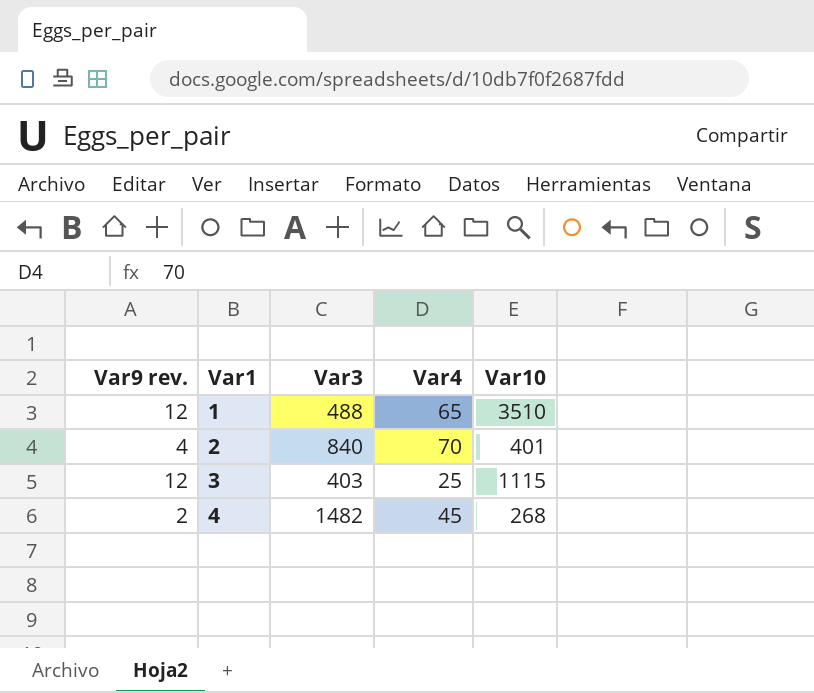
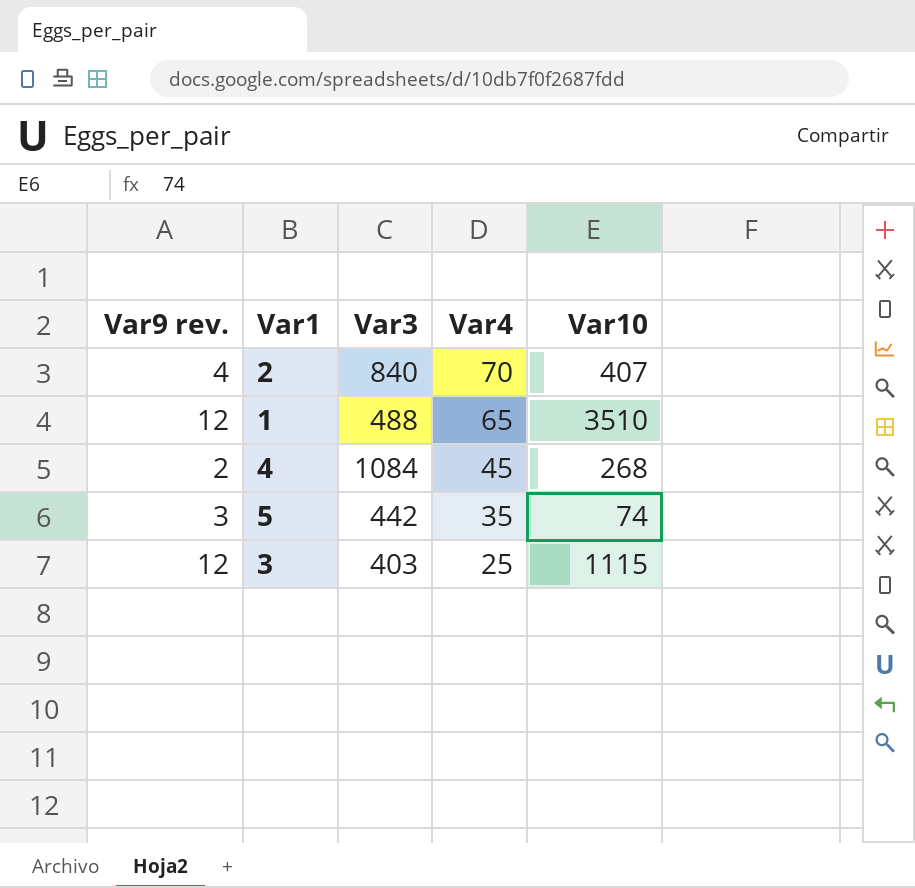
row order: Var1 ascending -> Var4 descending
2 | Var10: 401 -> 407
4 | Var3: 1482 -> 1084
row 5: none -> 3 | 442 | 35 | 74

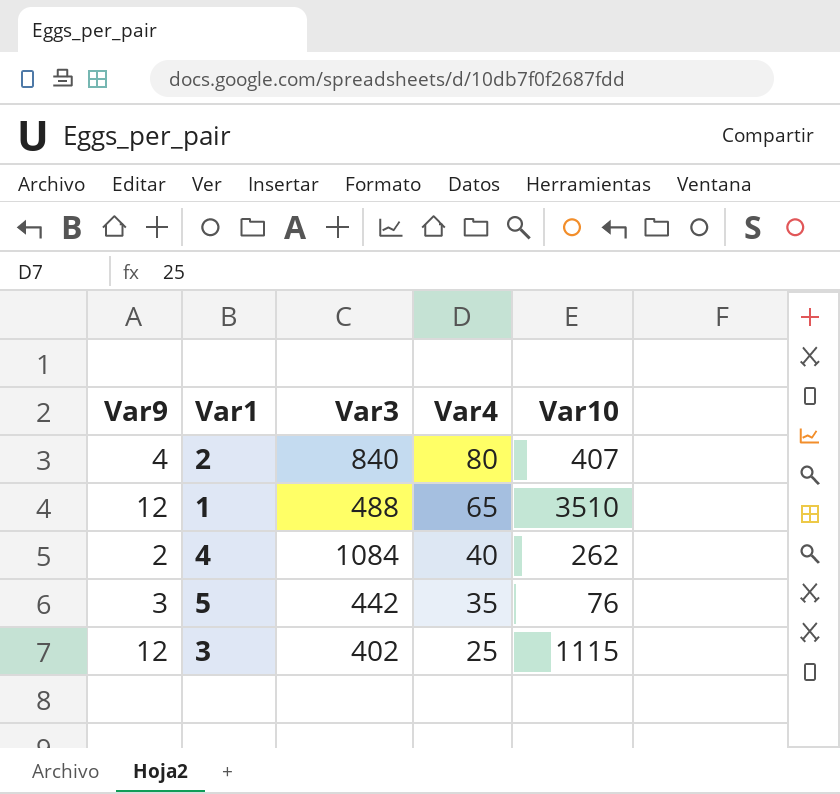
column name: Var9 rev. -> Var9
2 | Var4: 70 -> 80
4 | Var4: 45 -> 40
4 | Var10: 268 -> 262
5 | Var10: 74 -> 76
3 | Var3: 403 -> 402

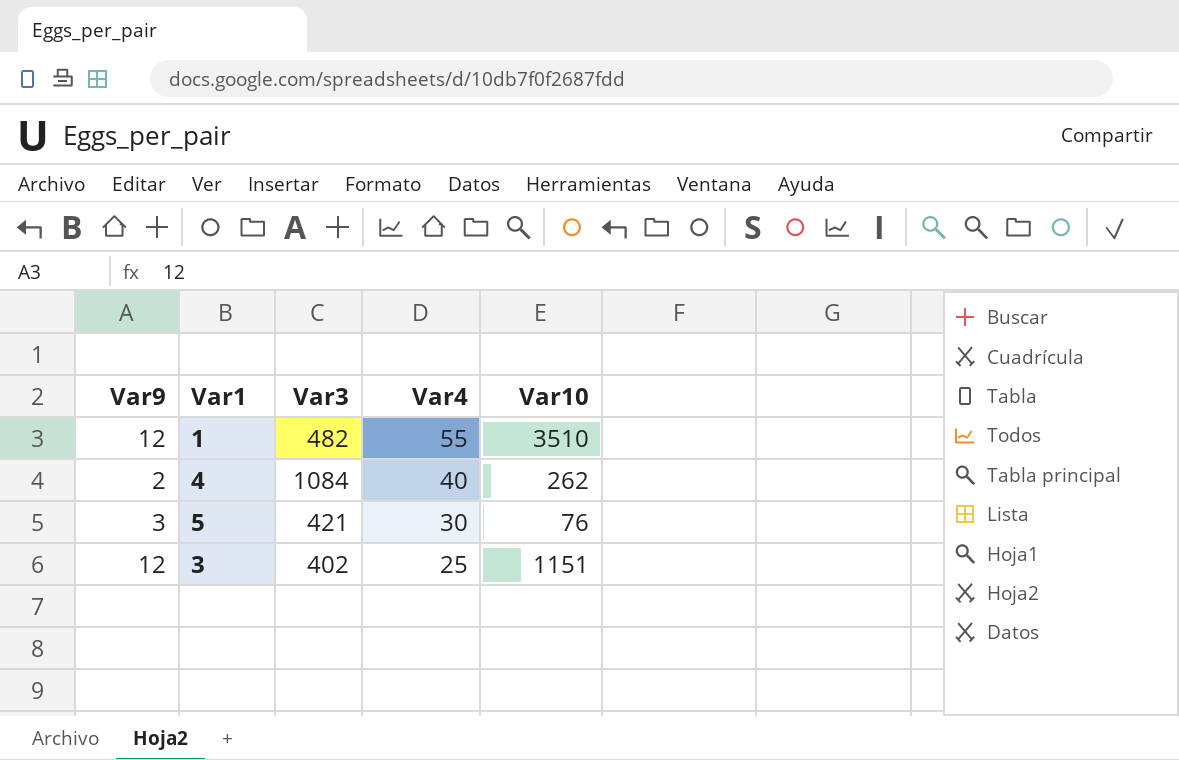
row 2: 4 | 840 | 80 | 407 -> none
1 | Var3: 488 -> 482
1 | Var4: 65 -> 55
5 | Var3: 442 -> 421
5 | Var4: 35 -> 30
3 | Var10: 1115 -> 1151

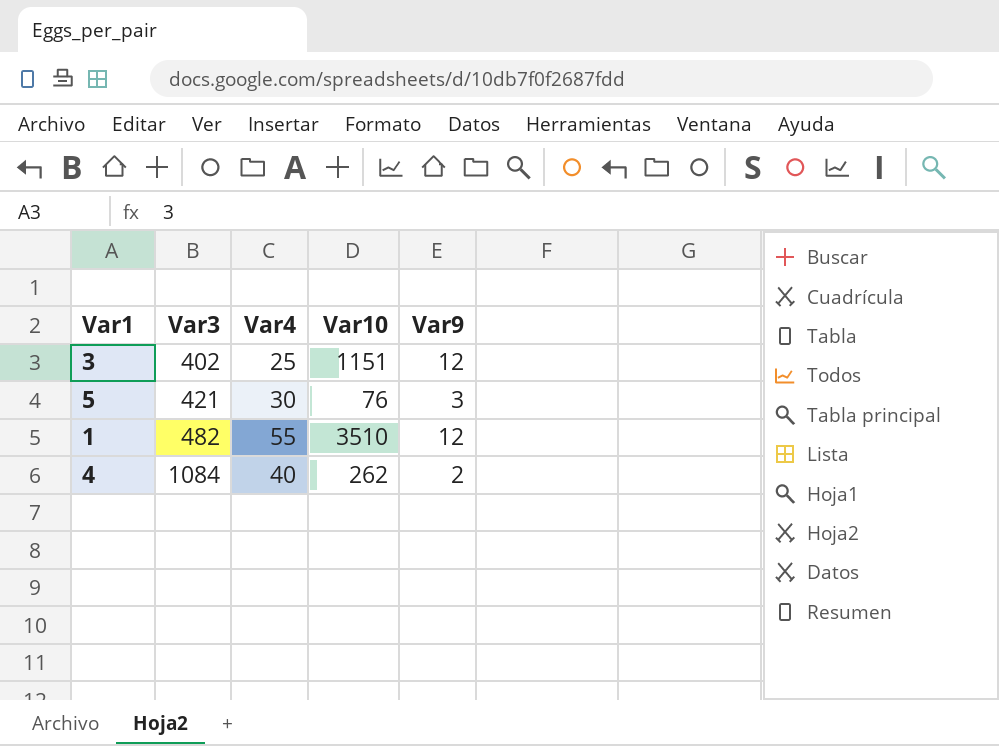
row order: Var4 descending -> Var3 ascending
column Var9 | position: 1 -> 5

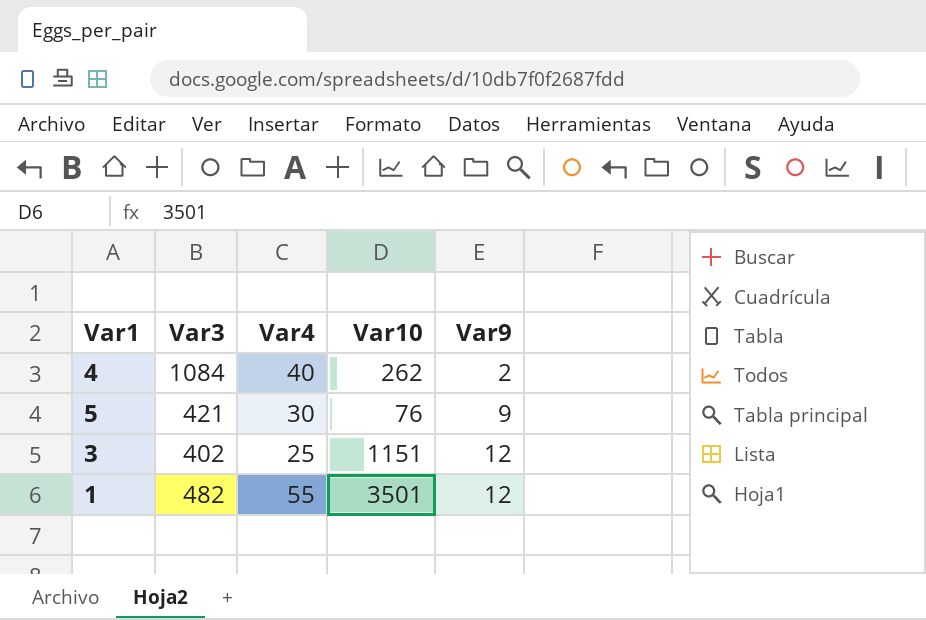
row order: Var3 ascending -> Var9 ascending
5 | Var9: 3 -> 9
1 | Var10: 3510 -> 3501

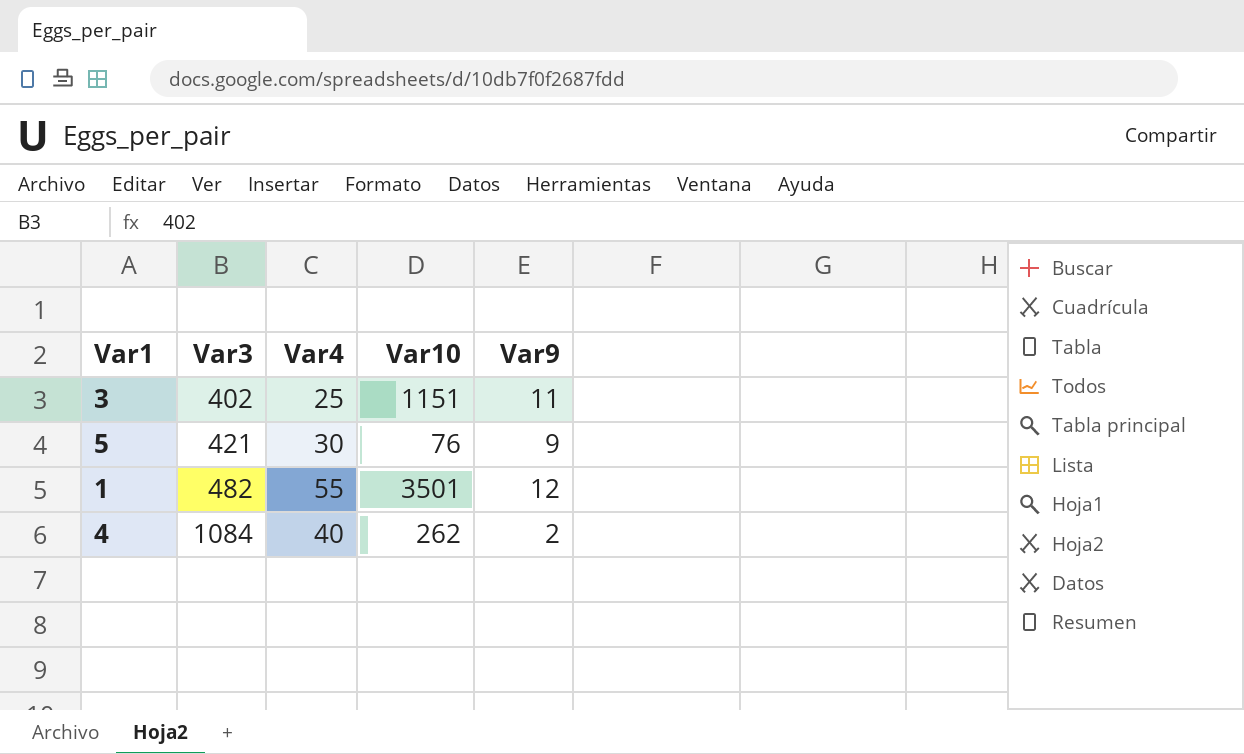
row order: Var9 ascending -> Var3 ascending
3 | Var9: 12 -> 11

